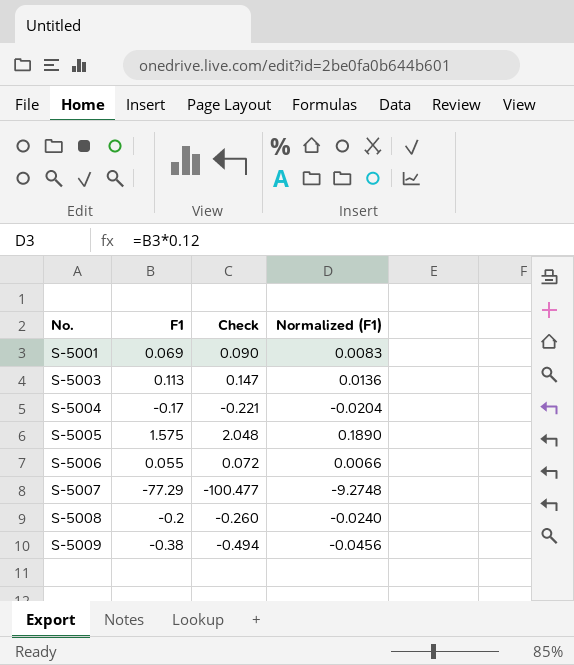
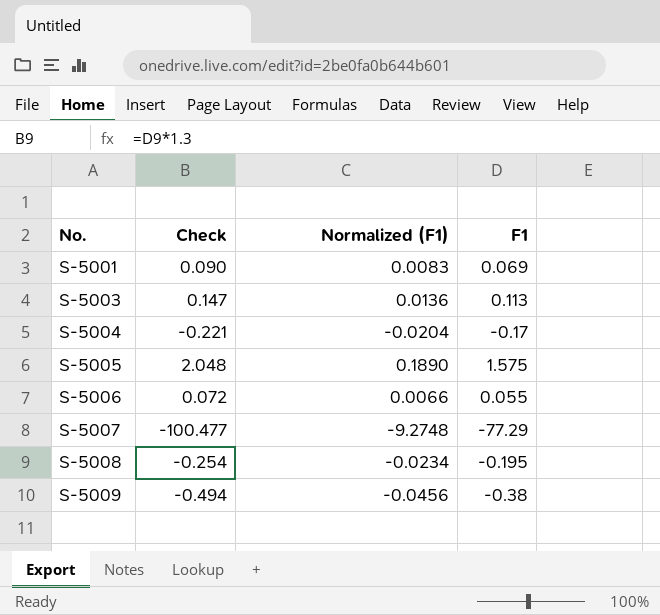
column F1 | position: 2 -> 4
S-5008 | Check: -0.260 -> -0.254
S-5008 | Normalized (F1): -0.0240 -> -0.0234
S-5008 | F1: -0.2 -> -0.195

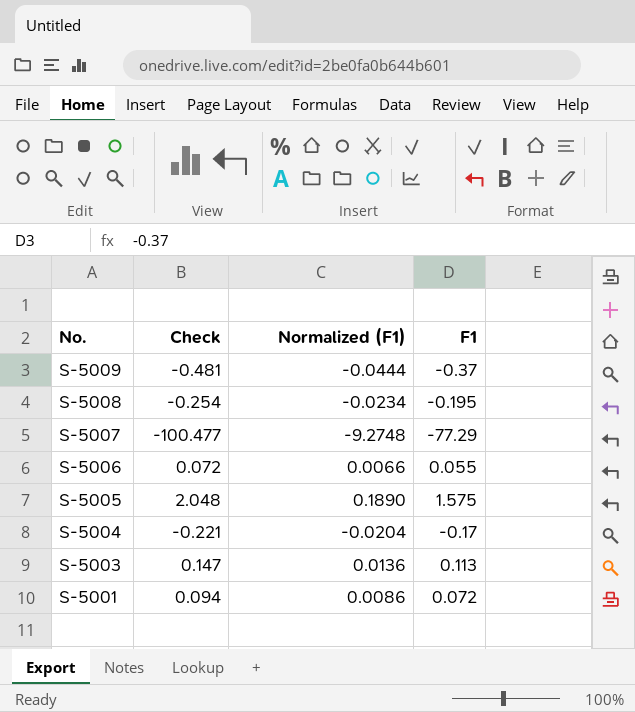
row order: No. ascending -> No. descending
S-5009 | Check: -0.494 -> -0.481
S-5009 | Normalized (F1): -0.0456 -> -0.0444
S-5009 | F1: -0.38 -> -0.37
S-5001 | Check: 0.090 -> 0.094
S-5001 | Normalized (F1): 0.0083 -> 0.0086
S-5001 | F1: 0.069 -> 0.072

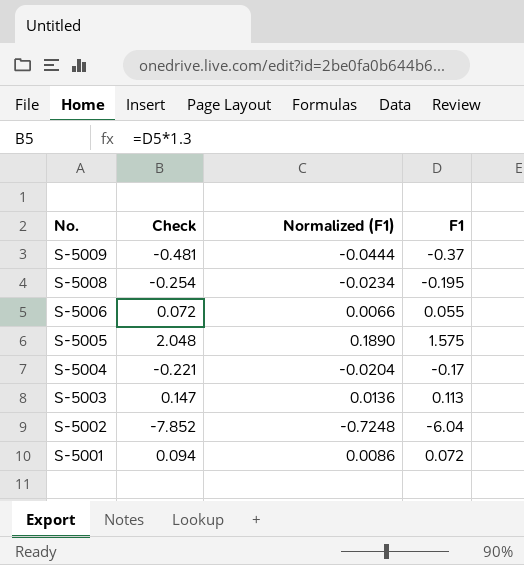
row S-5007: -100.477 | -9.2748 | -77.29 -> none
row S-5002: none -> -7.852 | -0.7248 | -6.04

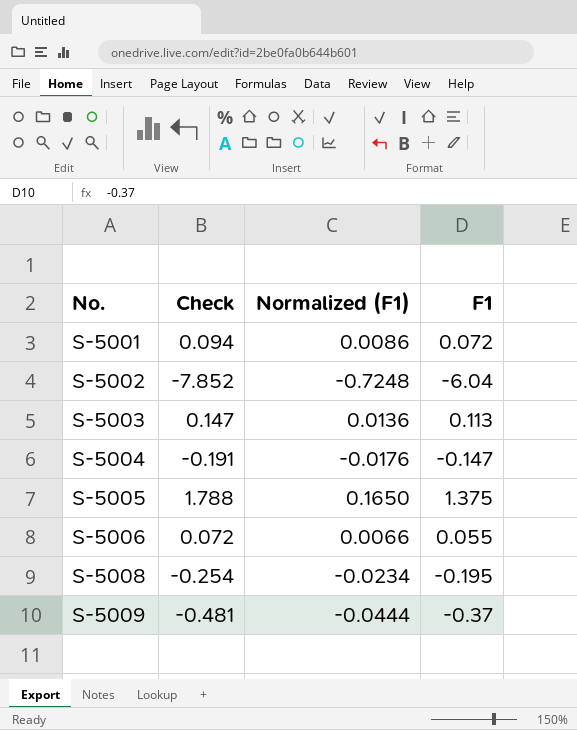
row order: No. descending -> No. ascending
S-5004 | Check: -0.221 -> -0.191
S-5004 | Normalized (F1): -0.0204 -> -0.0176
S-5004 | F1: -0.17 -> -0.147
S-5005 | Check: 2.048 -> 1.788
S-5005 | Normalized (F1): 0.1890 -> 0.1650
S-5005 | F1: 1.575 -> 1.375

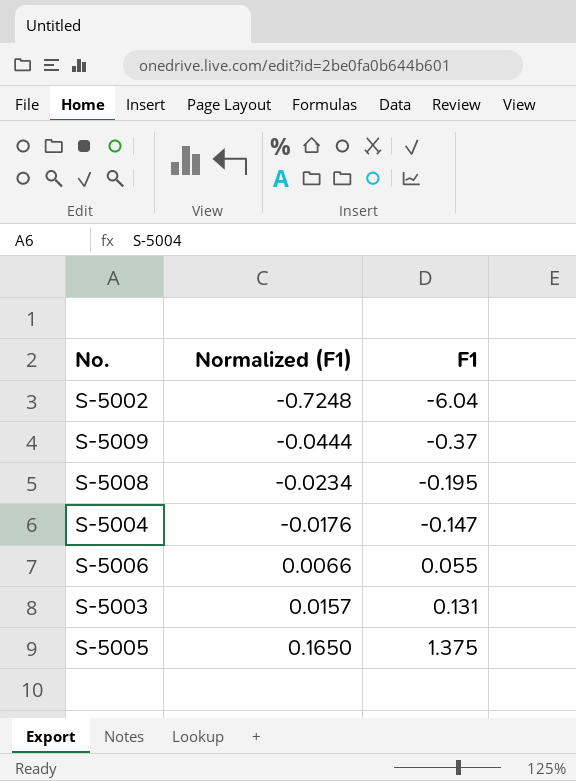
row order: No. ascending -> Normalized (F1) ascending
column Check | formula: [F1] * 1.3 -> none
row S-5001: 0.094 | 0.0086 | 0.072 -> none
S-5003 | Normalized (F1): 0.0136 -> 0.0157
S-5003 | F1: 0.113 -> 0.131

